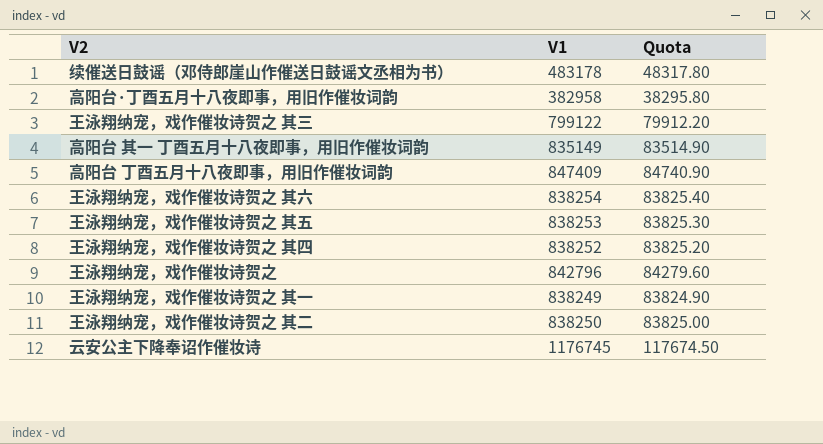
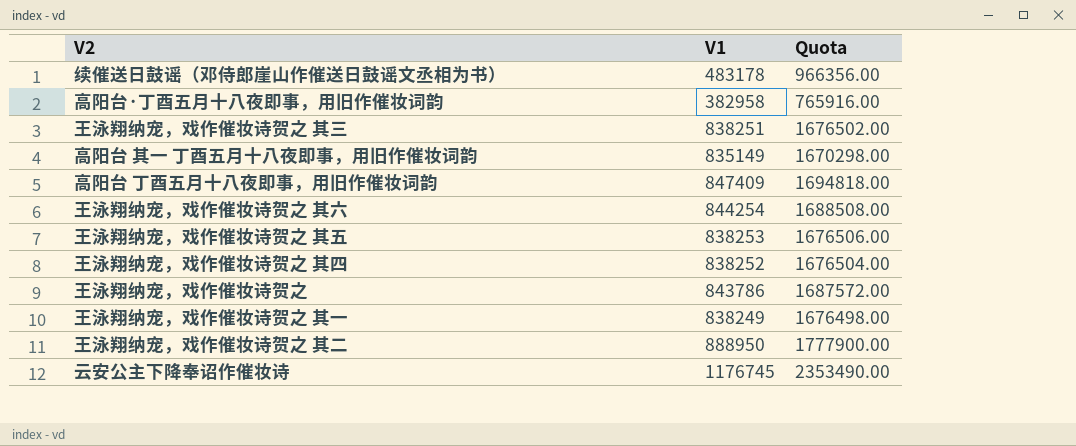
column Quota | formula: [V1] * 0.1 -> [V1] * 2
王泳翔纳宠，戏作催妆诗贺之 其三 | V1: 799122 -> 838251
王泳翔纳宠，戏作催妆诗贺之 其六 | V1: 838254 -> 844254
王泳翔纳宠，戏作催妆诗贺之 | V1: 842796 -> 843786
王泳翔纳宠，戏作催妆诗贺之 其二 | V1: 838250 -> 888950

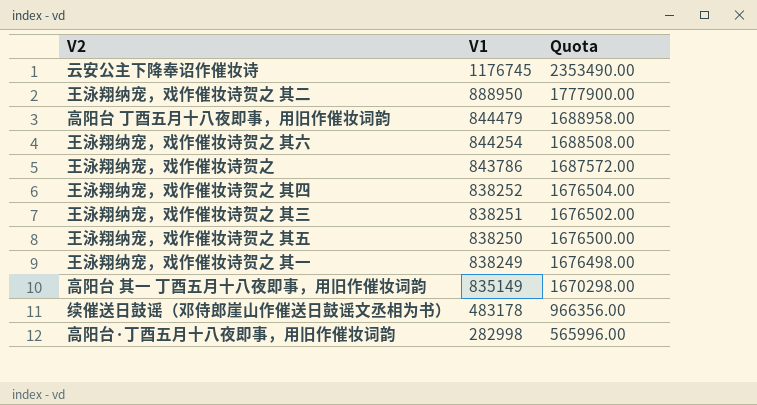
row order: none -> V1 descending
高阳台 丁酉五月十八夜即事，用旧作催妆词韵 | V1: 847409 -> 844479
高阳台 丁酉五月十八夜即事，用旧作催妆词韵 | Quota: 1694818.00 -> 1688958.00
王泳翔纳宠，戏作催妆诗贺之 其五 | V1: 838253 -> 838250
王泳翔纳宠，戏作催妆诗贺之 其五 | Quota: 1676506.00 -> 1676500.00
高阳台·丁酉五月十八夜即事，用旧作催妆词韵 | V1: 382958 -> 282998
高阳台·丁酉五月十八夜即事，用旧作催妆词韵 | Quota: 765916.00 -> 565996.00

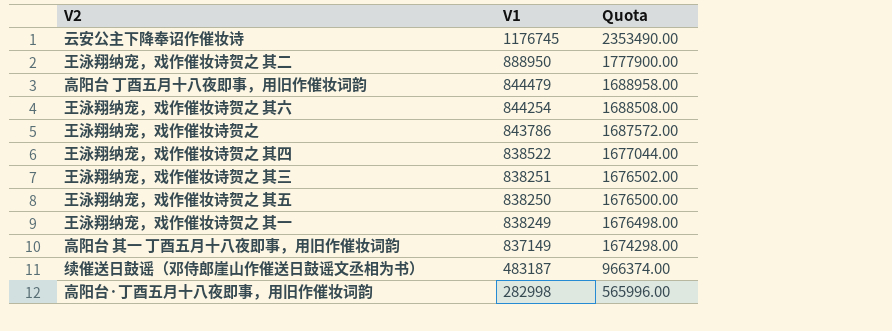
王泳翔纳宠，戏作催妆诗贺之 其四 | V1: 838252 -> 838522
王泳翔纳宠，戏作催妆诗贺之 其四 | Quota: 1676504.00 -> 1677044.00
高阳台 其一 丁酉五月十八夜即事，用旧作催妆词韵 | V1: 835149 -> 837149
高阳台 其一 丁酉五月十八夜即事，用旧作催妆词韵 | Quota: 1670298.00 -> 1674298.00
续催送日鼓谣（邓侍郎崖山作催送日鼓谣文丞相为书） | V1: 483178 -> 483187
续催送日鼓谣（邓侍郎崖山作催送日鼓谣文丞相为书） | Quota: 966356.00 -> 966374.00

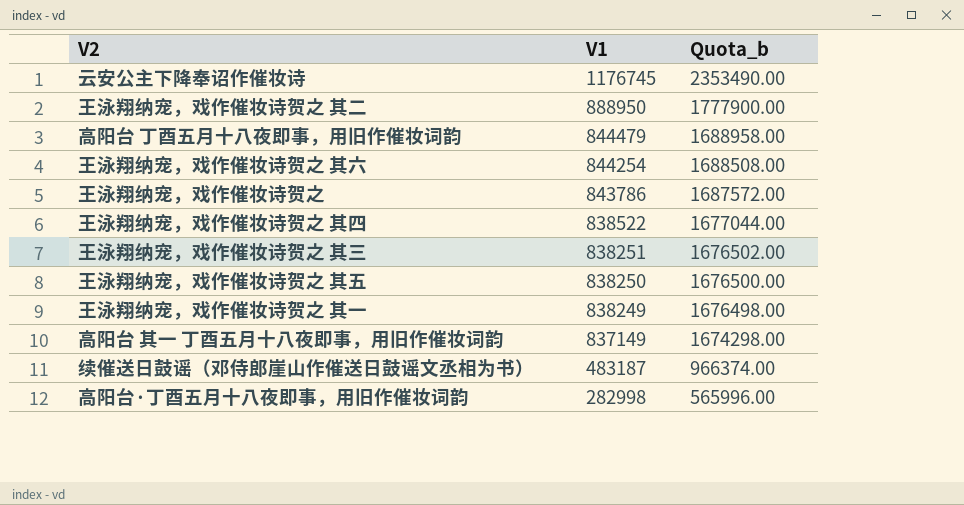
column name: Quota -> Quota_b

